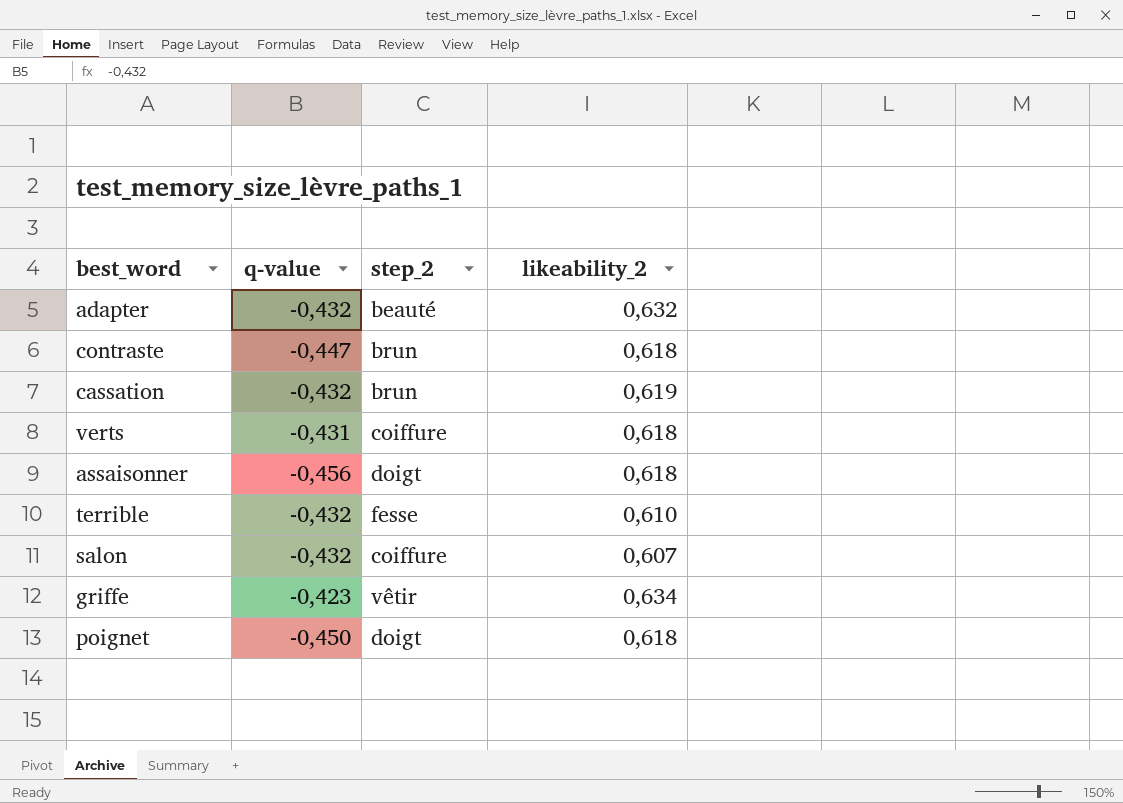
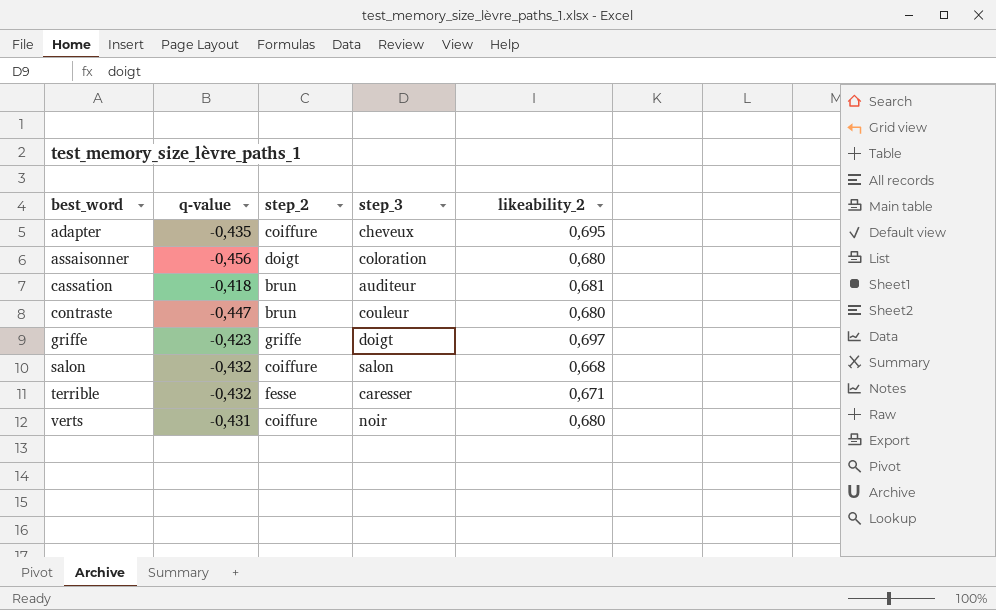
row order: none -> best_word ascending
column step_3 | position: none -> 4
row poignet: -0,450 | doigt | 0,618 -> none
adapter | q-value: -0,432 -> -0,435
adapter | step_2: beauté -> coiffure
adapter | likeability_2: 0,632 -> 0,695
assaisonner | likeability_2: 0,618 -> 0,680
cassation | q-value: -0,432 -> -0,418
cassation | likeability_2: 0,619 -> 0,681
contraste | likeability_2: 0,618 -> 0,680
griffe | step_2: vêtir -> griffe
griffe | likeability_2: 0,634 -> 0,697
salon | likeability_2: 0,607 -> 0,668
terrible | likeability_2: 0,610 -> 0,671
verts | likeability_2: 0,618 -> 0,680

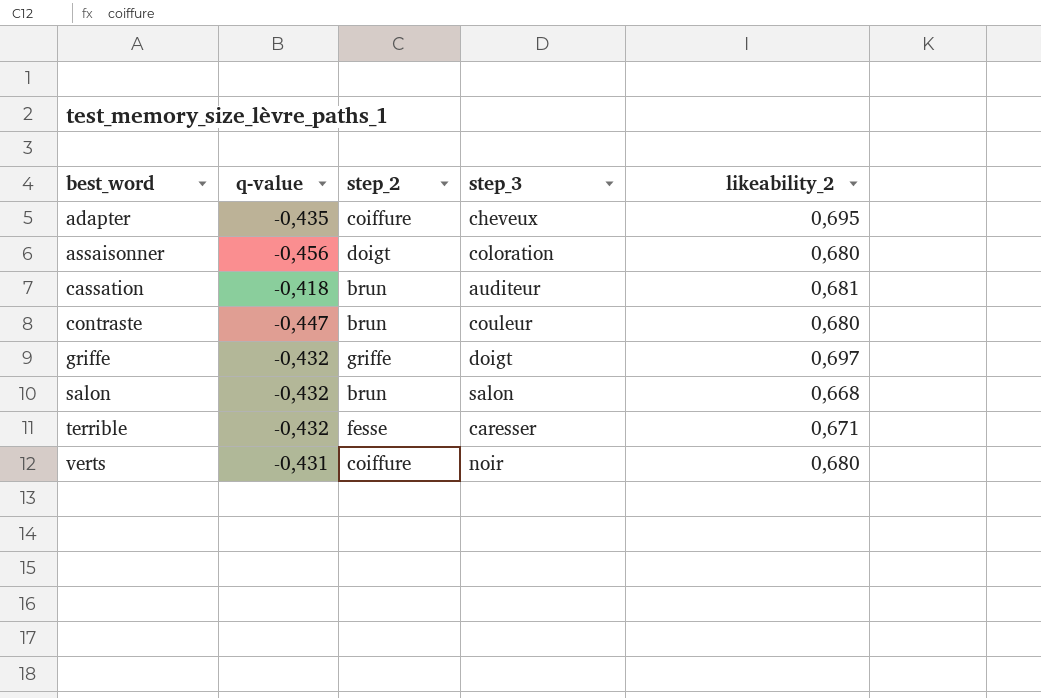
griffe | q-value: -0,423 -> -0,432
salon | step_2: coiffure -> brun

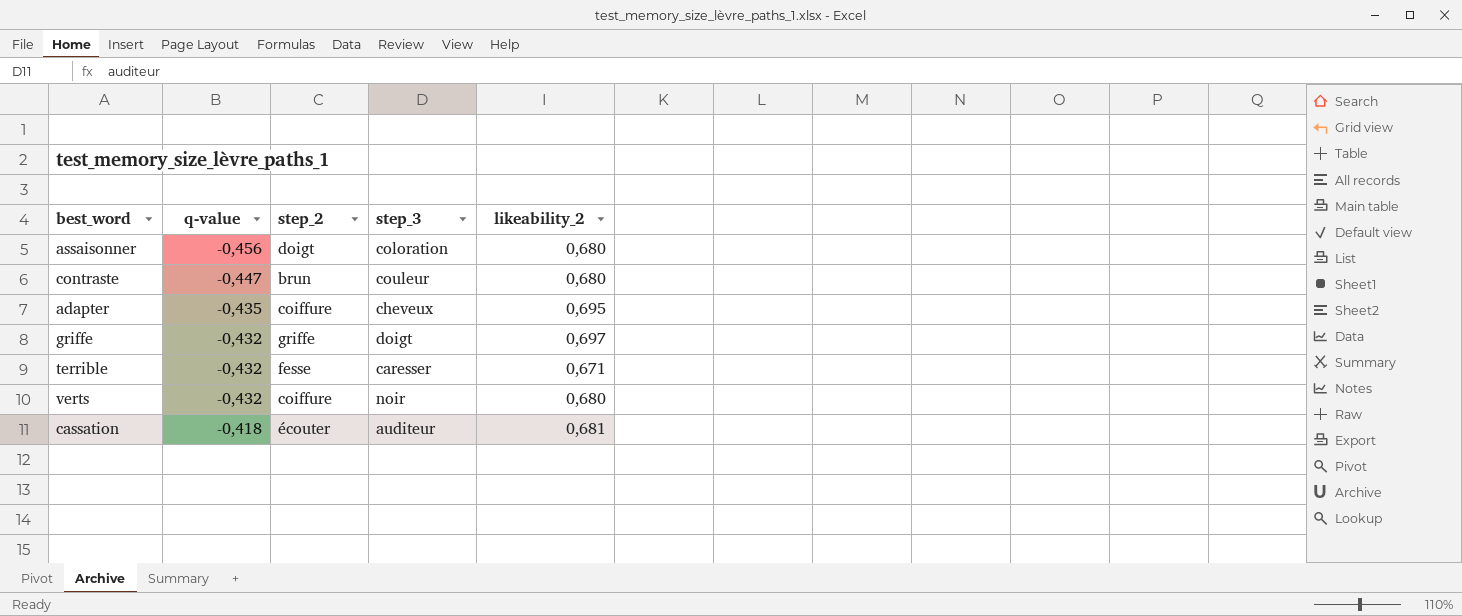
row order: best_word ascending -> q-value ascending
row salon: -0,432 | brun | salon | 0,668 -> none
verts | q-value: -0,431 -> -0,432
cassation | step_2: brun -> écouter

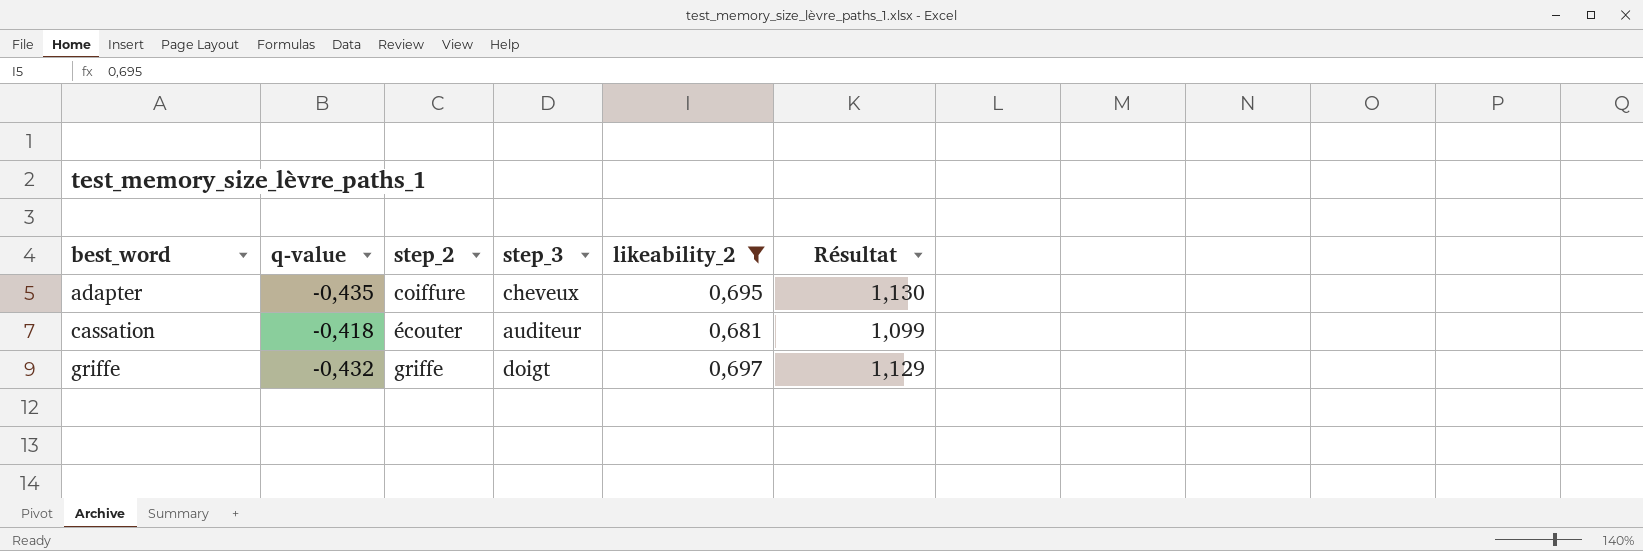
filter: none -> likeability_2 >= 0,681
row order: q-value ascending -> best_word ascending
column Résultat | formula: none -> [likeability_2] - [q-value]

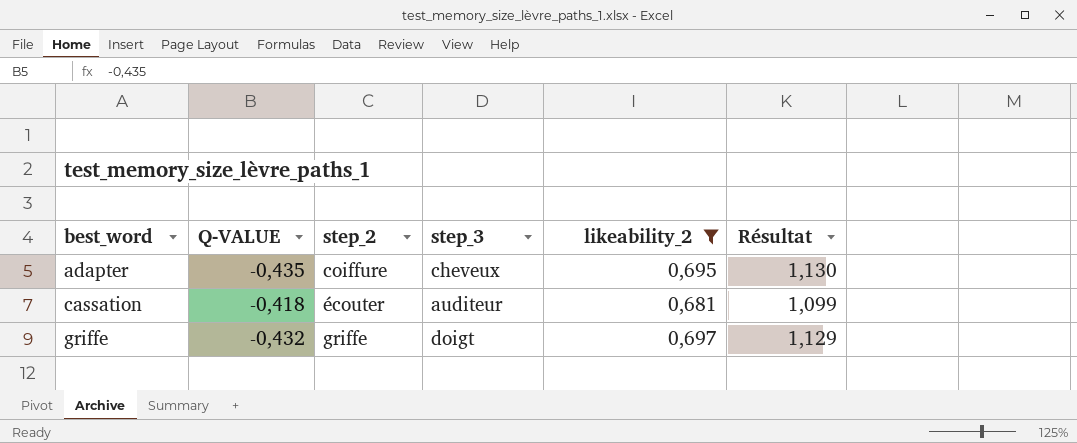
column name: q-value -> Q-VALUE

